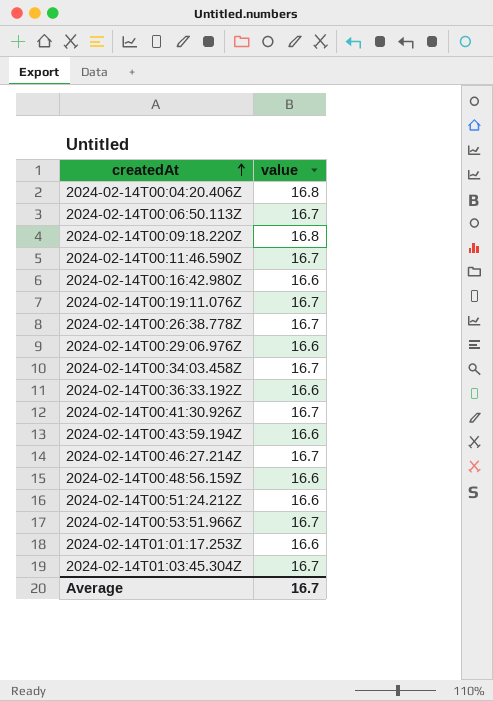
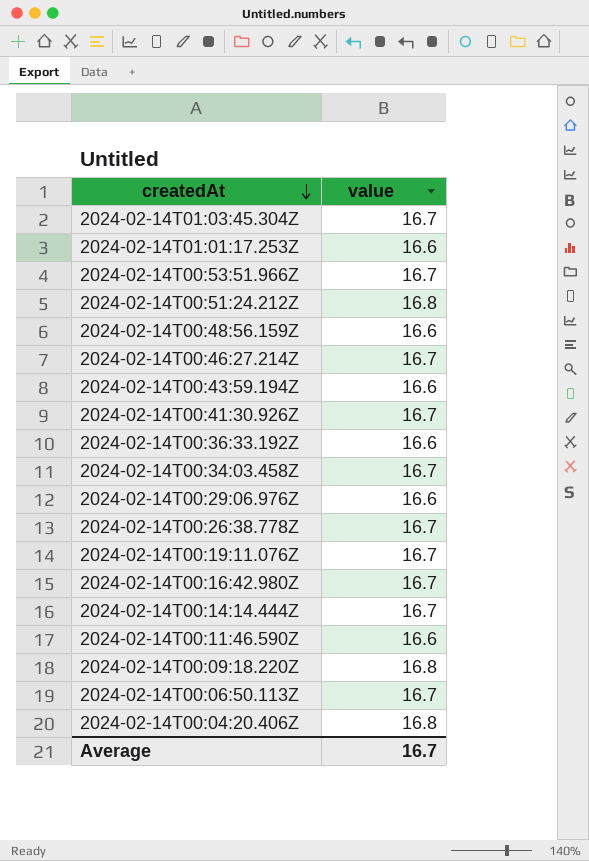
row order: createdAt ascending -> createdAt descending
2024-02-14T00:51:24.212Z | value: 16.6 -> 16.8
2024-02-14T00:16:42.980Z | value: 16.6 -> 16.7
row 2024-02-14T00:14:14.444Z: none -> 16.7
2024-02-14T00:11:46.590Z | value: 16.7 -> 16.6

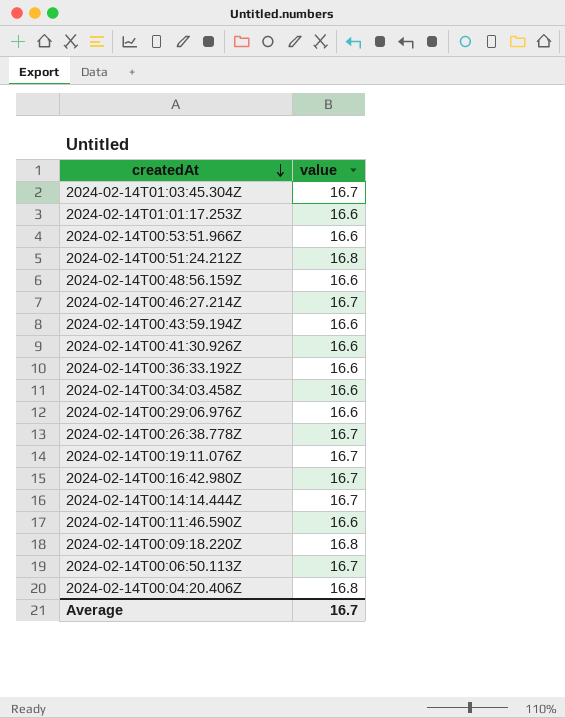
2024-02-14T00:53:51.966Z | value: 16.7 -> 16.6
2024-02-14T00:41:30.926Z | value: 16.7 -> 16.6
2024-02-14T00:34:03.458Z | value: 16.7 -> 16.6

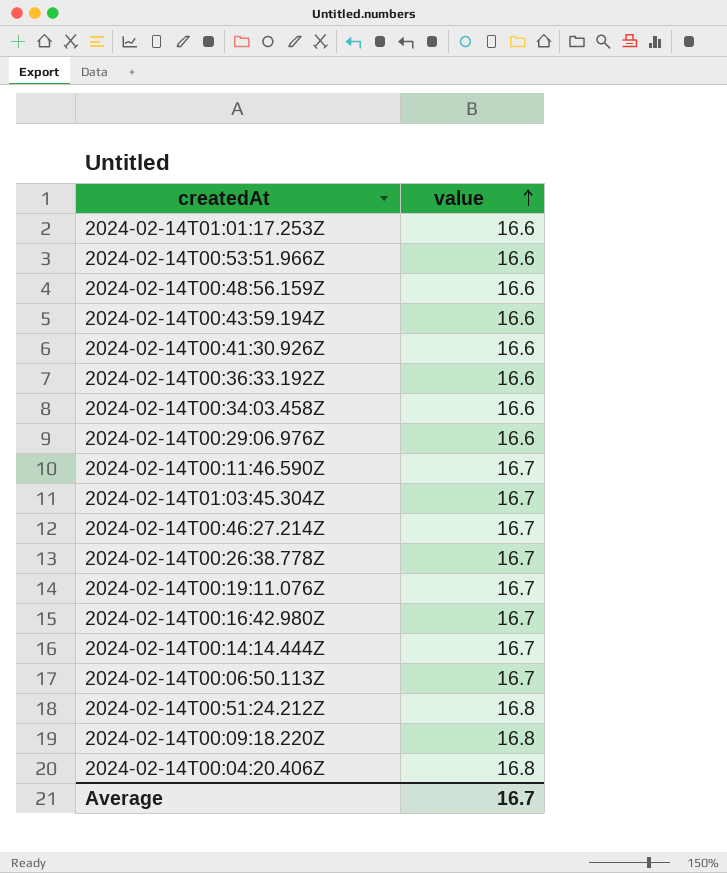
row order: createdAt descending -> value ascending
2024-02-14T00:11:46.590Z | value: 16.6 -> 16.7

